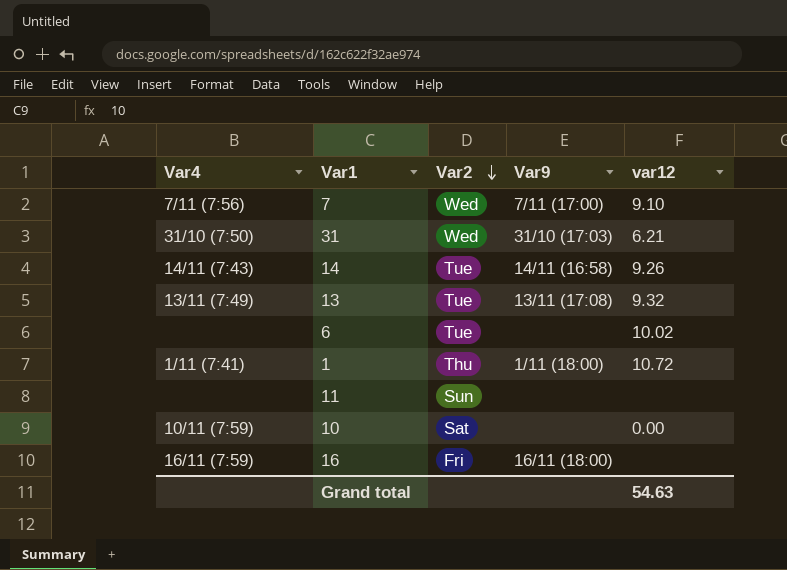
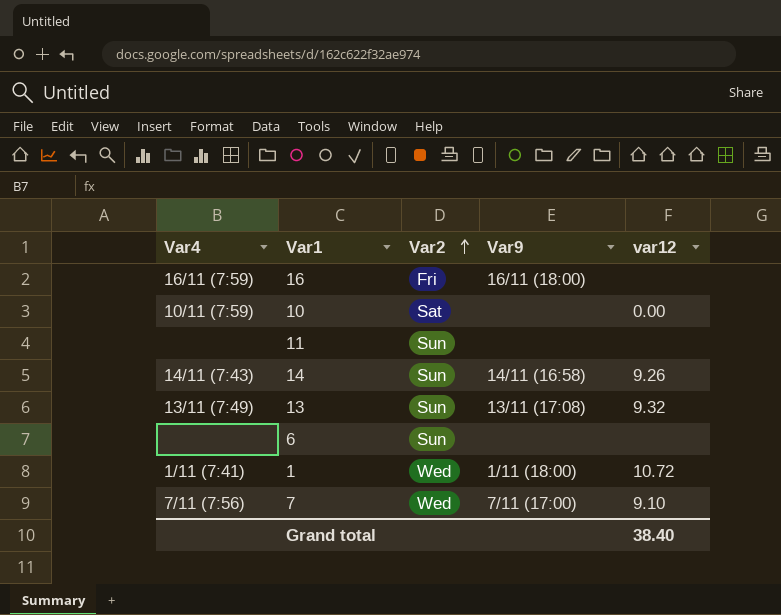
row order: Var2 descending -> Var2 ascending
row 31: 31/10 (7:50) | Wed | 31/10 (17:03) | 6.21 -> none
14 | Var2: Tue -> Sun
13 | Var2: Tue -> Sun
6 | Var2: Tue -> Sun
6 | var12: 10.02 -> none
1 | Var2: Thu -> Wed
Grand total | var12: 54.63 -> 38.40

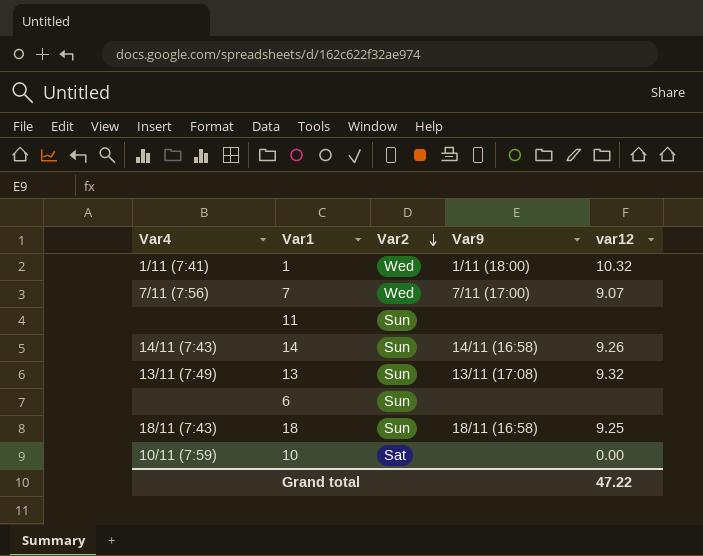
row order: Var2 ascending -> Var2 descending
row 16: 16/11 (7:59) | Fri | 16/11 (18:00) | none -> none
1 | var12: 10.72 -> 10.32
7 | var12: 9.10 -> 9.07
row 18: none -> 18/11 (7:43) | Sun | 18/11 (16:58) | 9.25
Grand total | var12: 38.40 -> 47.22

